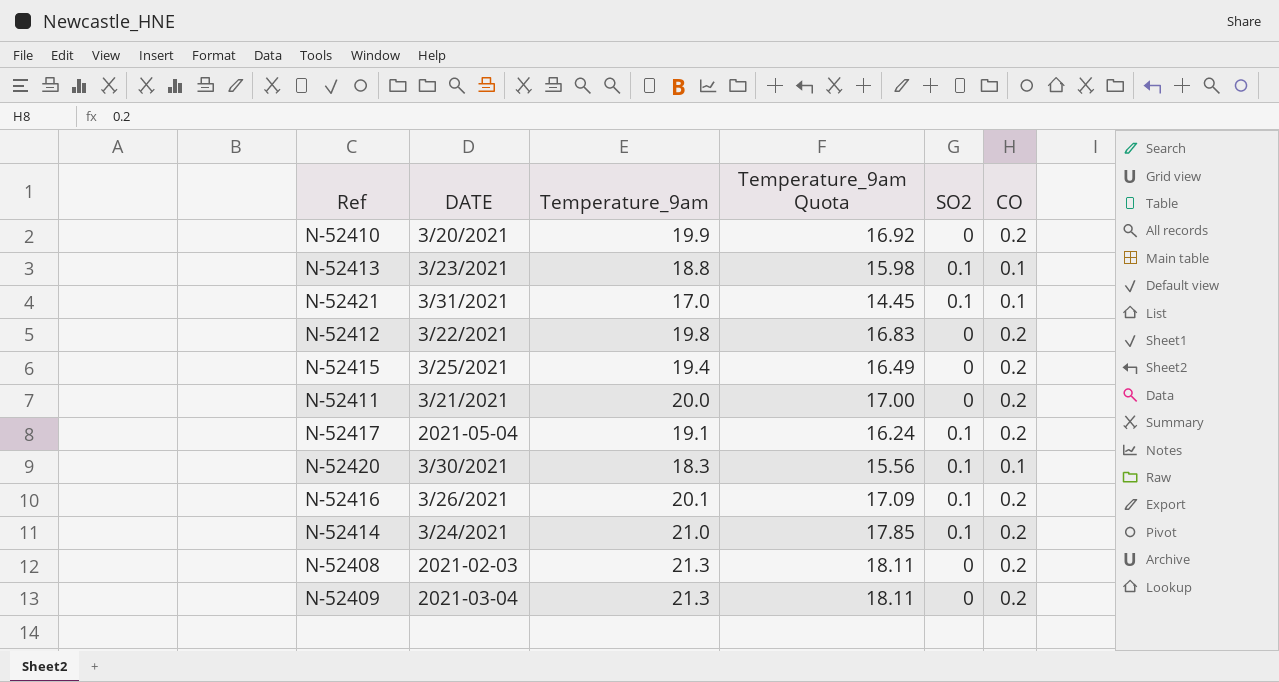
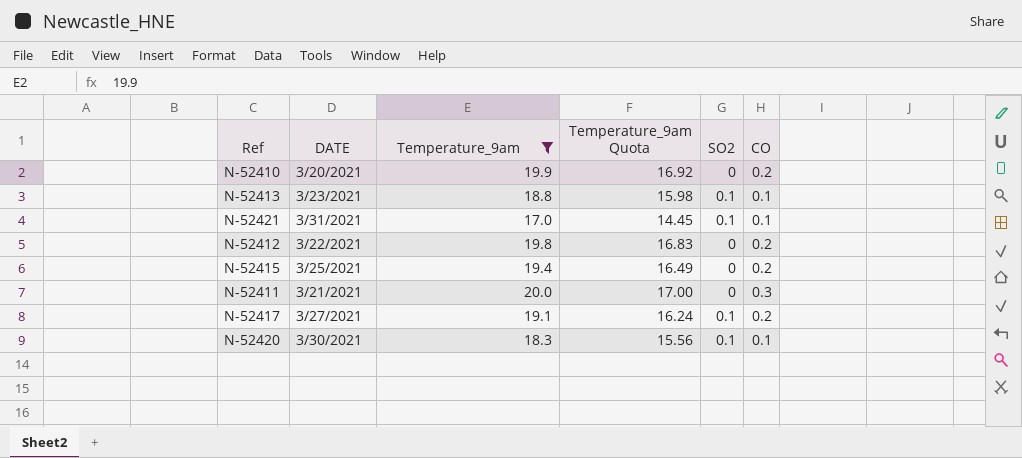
filter: none -> Temperature_9am <= 20.0
N-52411 | CO: 0.2 -> 0.3
N-52417 | DATE: 2021-05-04 -> 3/27/2021

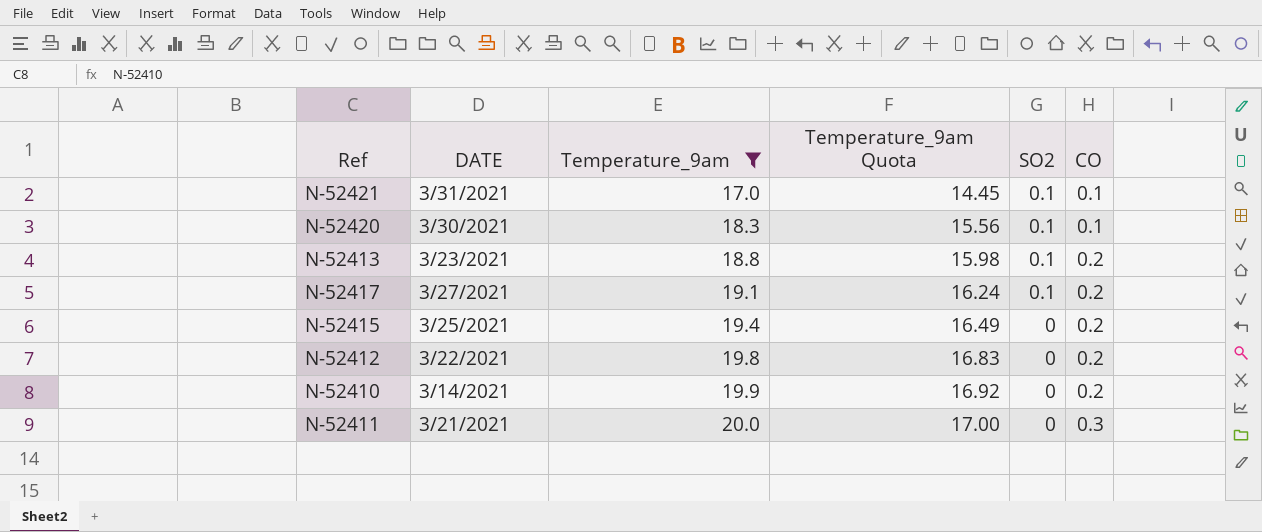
row order: none -> Temperature_9am ascending
N-52413 | CO: 0.1 -> 0.2
N-52410 | DATE: 3/20/2021 -> 3/14/2021

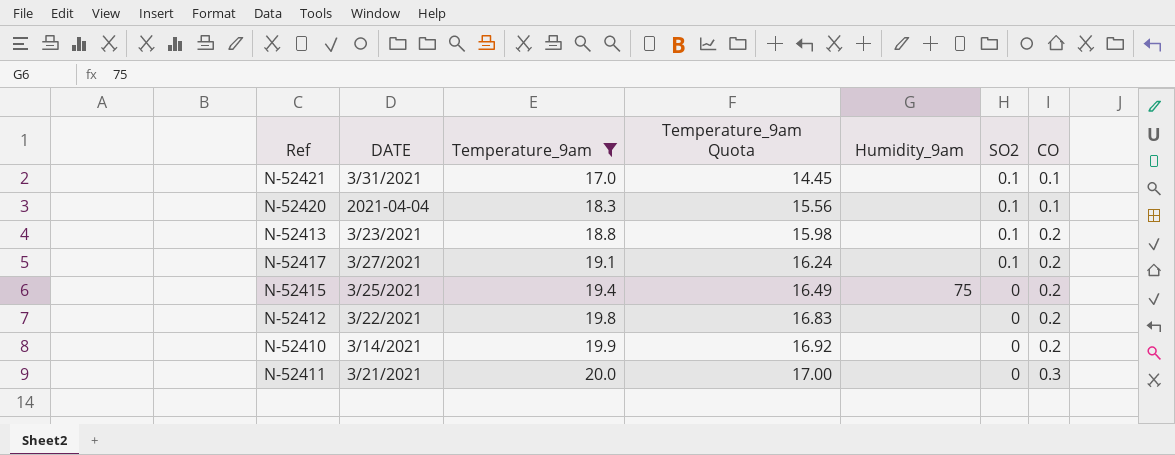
column Humidity_9am | position: none -> 5
N-52420 | DATE: 3/30/2021 -> 2021-04-04

